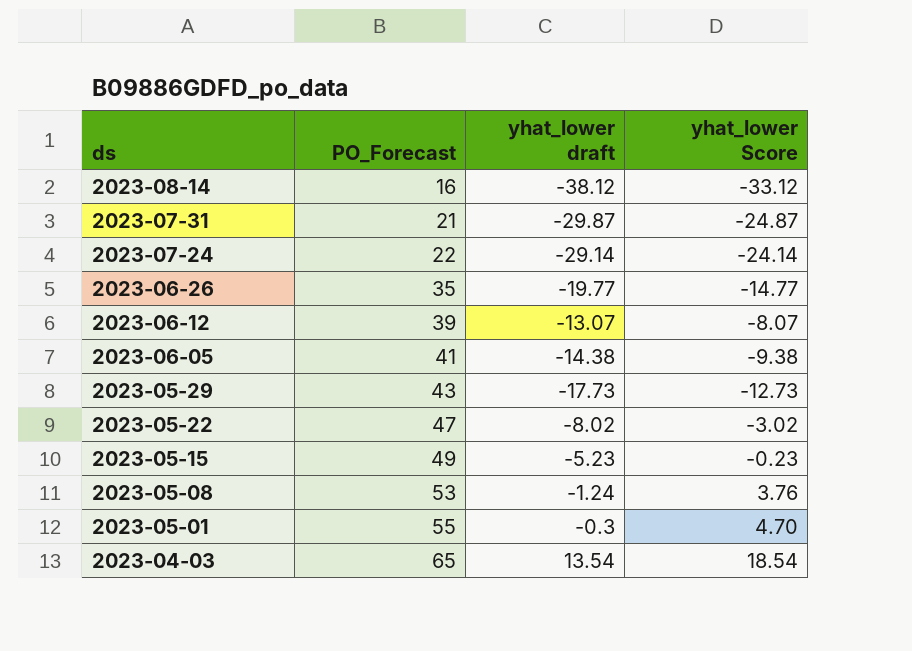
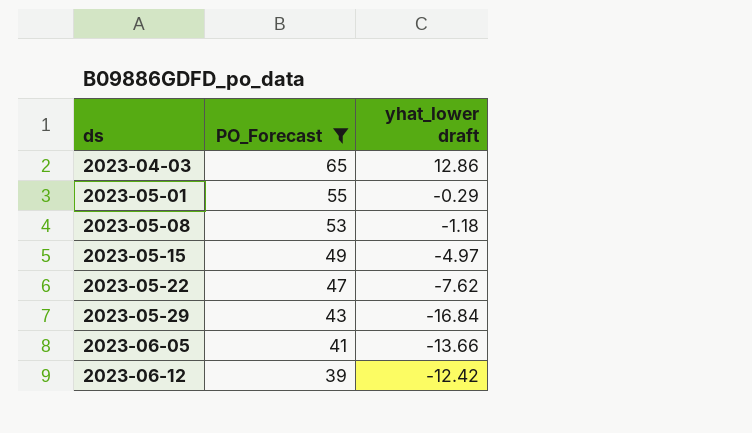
filter: none -> PO_Forecast >= 39
row order: ds descending -> ds ascending
column yhat_lower Score | formula: [yhat_lower draft] + 5 -> none
2023-04-03 | yhat_lower draft: 13.54 -> 12.86
2023-05-01 | yhat_lower draft: -0.3 -> -0.29
2023-05-08 | yhat_lower draft: -1.24 -> -1.18
2023-05-15 | yhat_lower draft: -5.23 -> -4.97
2023-05-22 | yhat_lower draft: -8.02 -> -7.62
2023-05-29 | yhat_lower draft: -17.73 -> -16.84
2023-06-05 | yhat_lower draft: -14.38 -> -13.66
2023-06-12 | yhat_lower draft: -13.07 -> -12.42

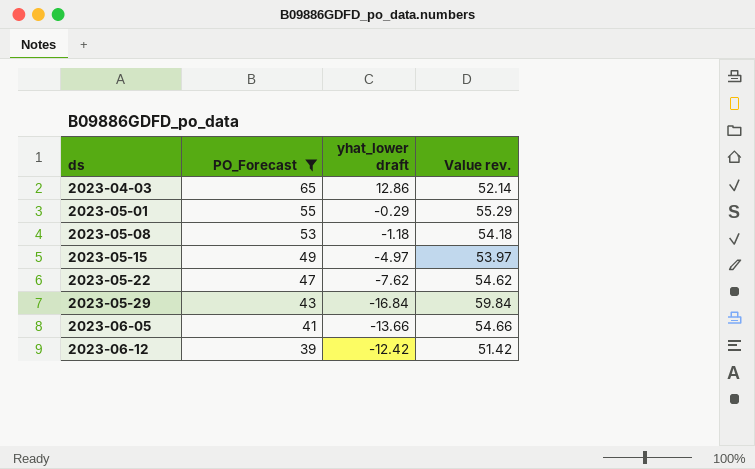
column Value rev. | formula: none -> [PO_Forecast] - [yhat_lower draft]

